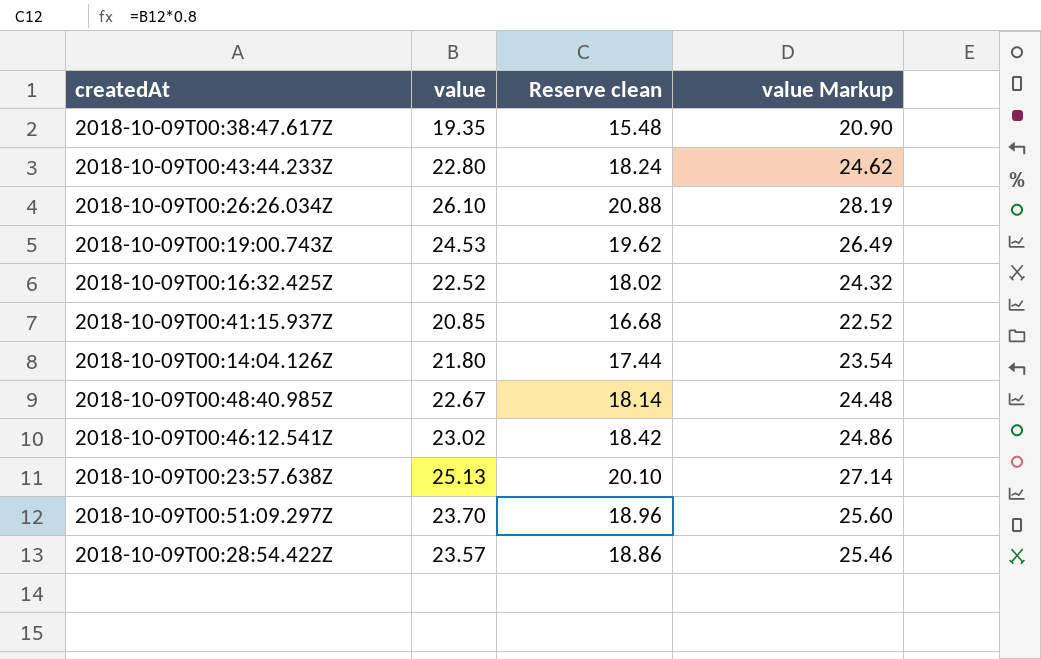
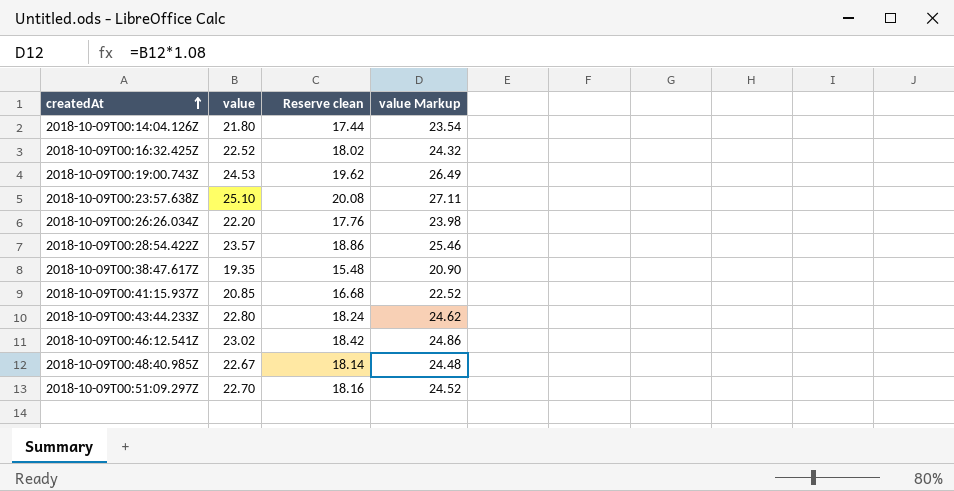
row order: none -> createdAt ascending
2018-10-09T00:23:57.638Z | value: 25.13 -> 25.10
2018-10-09T00:23:57.638Z | Reserve clean: 20.10 -> 20.08
2018-10-09T00:23:57.638Z | value Markup: 27.14 -> 27.11
2018-10-09T00:26:26.034Z | value: 26.10 -> 22.20
2018-10-09T00:26:26.034Z | Reserve clean: 20.88 -> 17.76
2018-10-09T00:26:26.034Z | value Markup: 28.19 -> 23.98
2018-10-09T00:51:09.297Z | value: 23.70 -> 22.70
2018-10-09T00:51:09.297Z | Reserve clean: 18.96 -> 18.16
2018-10-09T00:51:09.297Z | value Markup: 25.60 -> 24.52

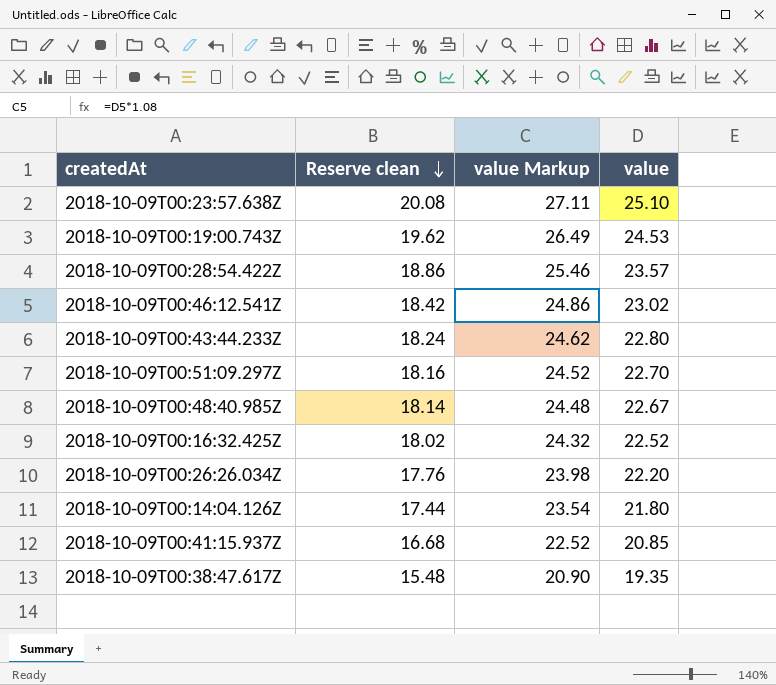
row order: createdAt ascending -> Reserve clean descending
column value | position: 2 -> 4

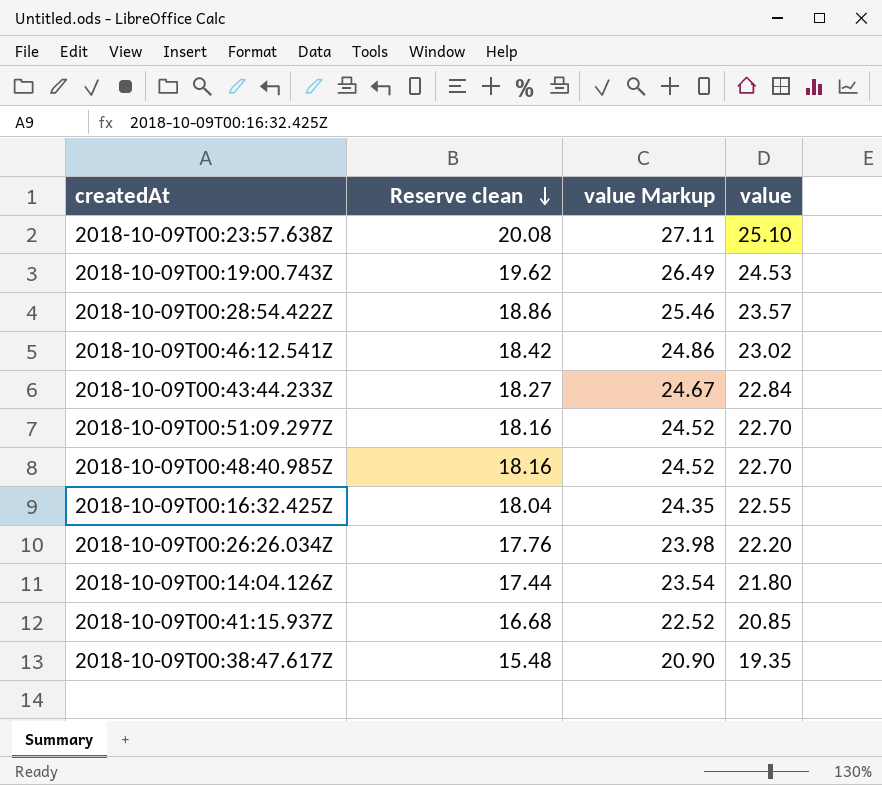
2018-10-09T00:43:44.233Z | Reserve clean: 18.24 -> 18.27
2018-10-09T00:43:44.233Z | value Markup: 24.62 -> 24.67
2018-10-09T00:43:44.233Z | value: 22.80 -> 22.84
2018-10-09T00:48:40.985Z | Reserve clean: 18.14 -> 18.16
2018-10-09T00:48:40.985Z | value Markup: 24.48 -> 24.52
2018-10-09T00:48:40.985Z | value: 22.67 -> 22.70
2018-10-09T00:16:32.425Z | Reserve clean: 18.02 -> 18.04
2018-10-09T00:16:32.425Z | value Markup: 24.32 -> 24.35
2018-10-09T00:16:32.425Z | value: 22.52 -> 22.55

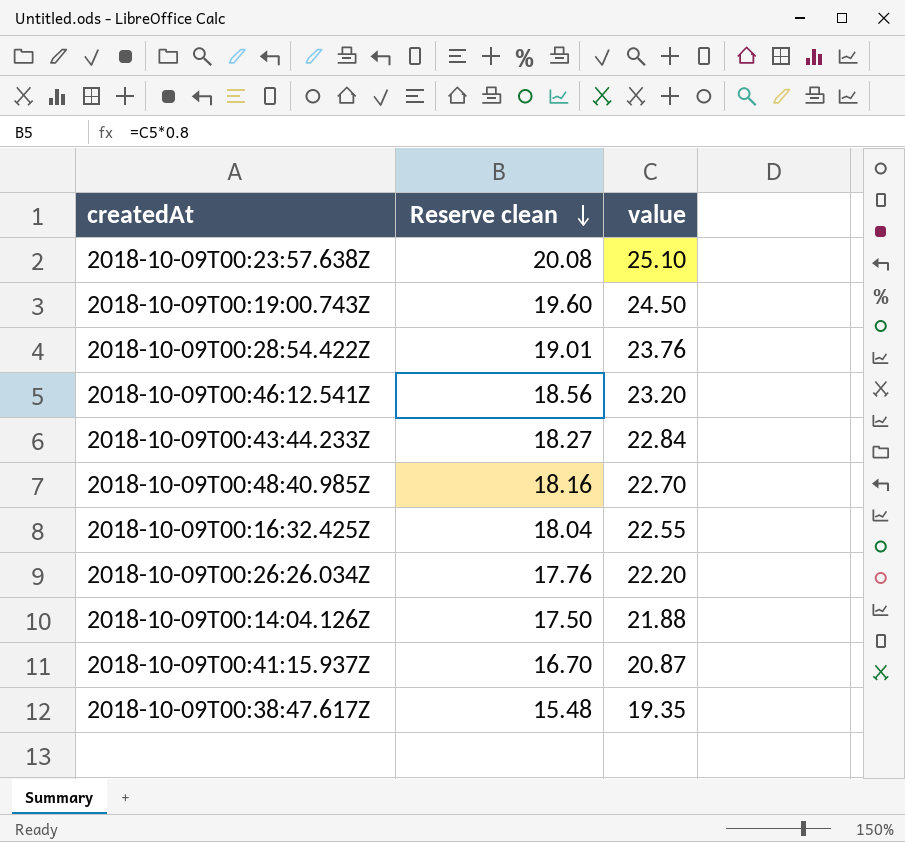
column value Markup | formula: [value] * 1.08 -> none
row 2018-10-09T00:51:09.297Z: 18.16 | 24.52 | 22.70 -> none
2018-10-09T00:19:00.743Z | Reserve clean: 19.62 -> 19.60
2018-10-09T00:19:00.743Z | value: 24.53 -> 24.50
2018-10-09T00:28:54.422Z | Reserve clean: 18.86 -> 19.01
2018-10-09T00:28:54.422Z | value: 23.57 -> 23.76
2018-10-09T00:46:12.541Z | Reserve clean: 18.42 -> 18.56
2018-10-09T00:46:12.541Z | value: 23.02 -> 23.20
2018-10-09T00:14:04.126Z | Reserve clean: 17.44 -> 17.50
2018-10-09T00:14:04.126Z | value: 21.80 -> 21.88
2018-10-09T00:41:15.937Z | Reserve clean: 16.68 -> 16.70
2018-10-09T00:41:15.937Z | value: 20.85 -> 20.87

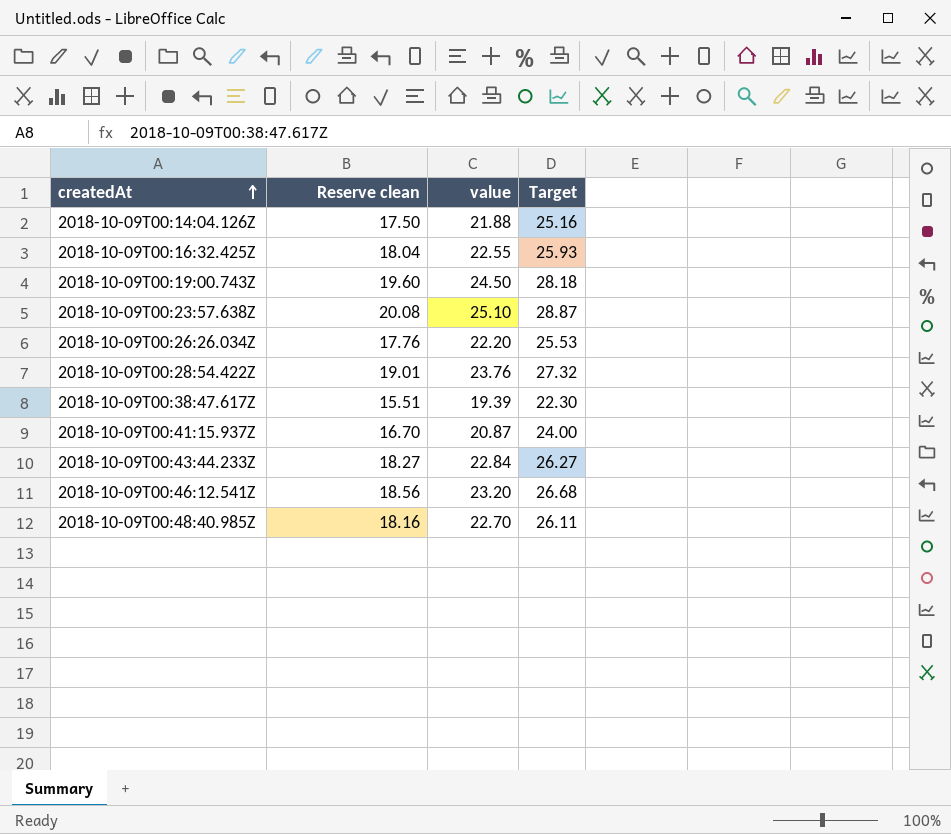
row order: Reserve clean descending -> createdAt ascending
column Target | formula: none -> [value] * 1.15
2018-10-09T00:38:47.617Z | Reserve clean: 15.48 -> 15.51
2018-10-09T00:38:47.617Z | value: 19.35 -> 19.39

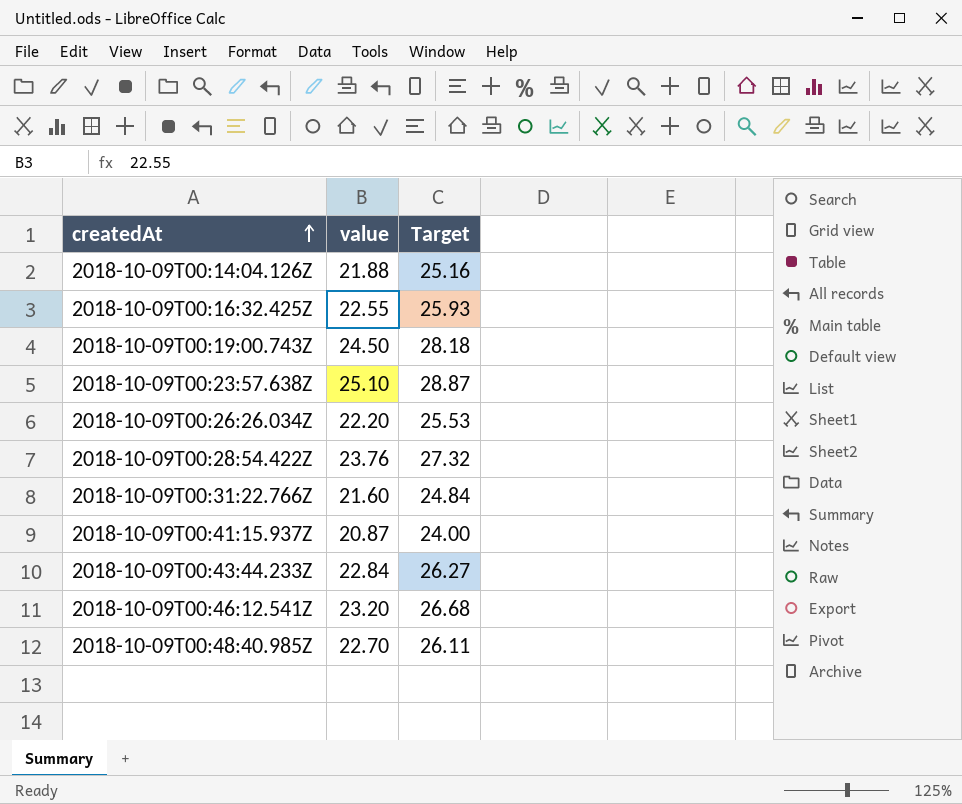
column Reserve clean | formula: [value] * 0.8 -> none
row 2018-10-09T00:38:47.617Z: 15.51 | 19.39 | 22.30 -> none
row 2018-10-09T00:31:22.766Z: none -> 21.60 | 24.84

